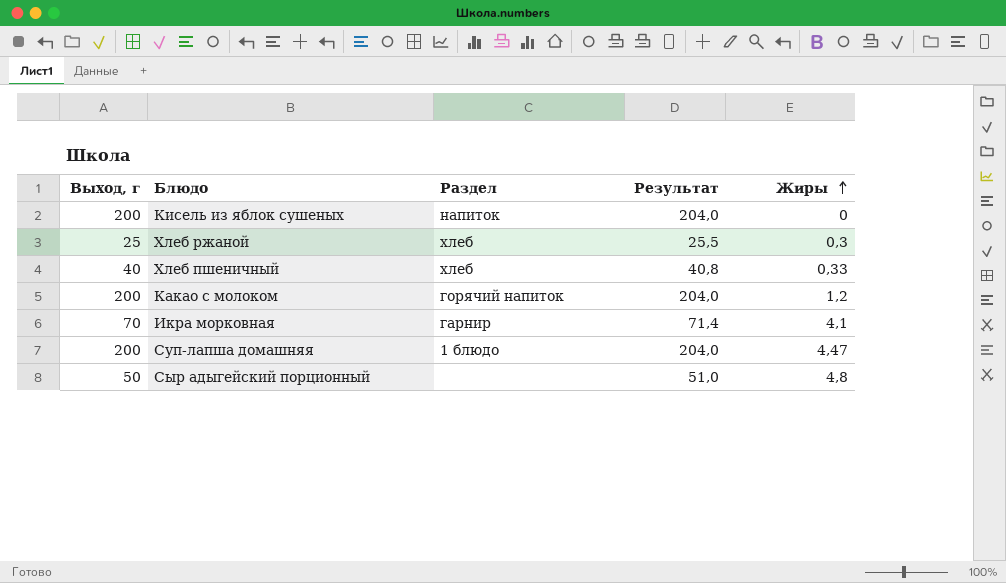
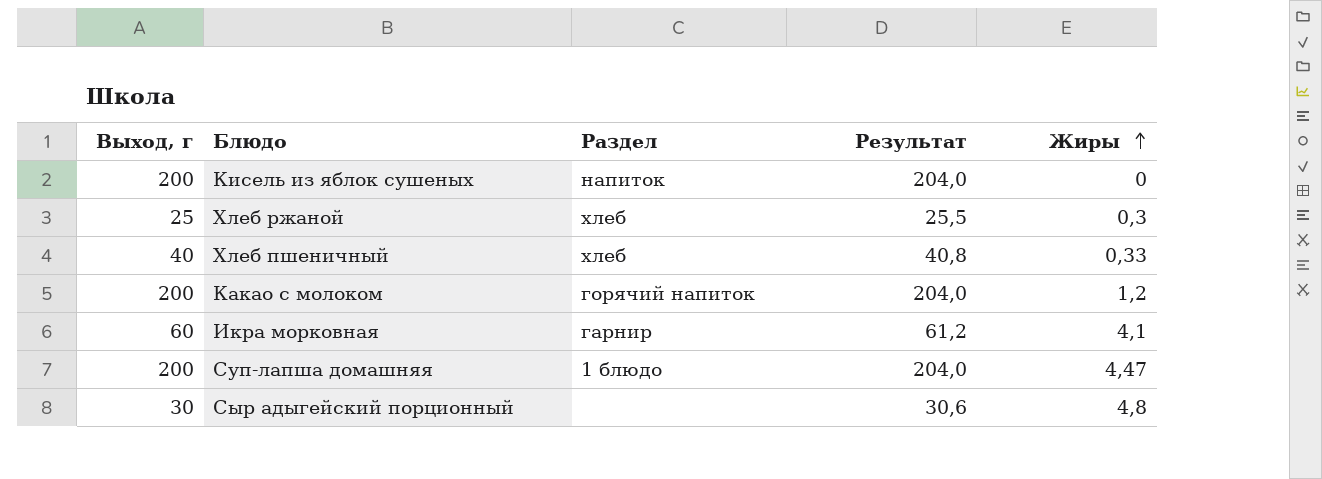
Икра морковная | Выход, г: 70 -> 60
Икра морковная | Результат: 71,4 -> 61,2
Сыр адыгейский порционный | Выход, г: 50 -> 30
Сыр адыгейский порционный | Результат: 51,0 -> 30,6

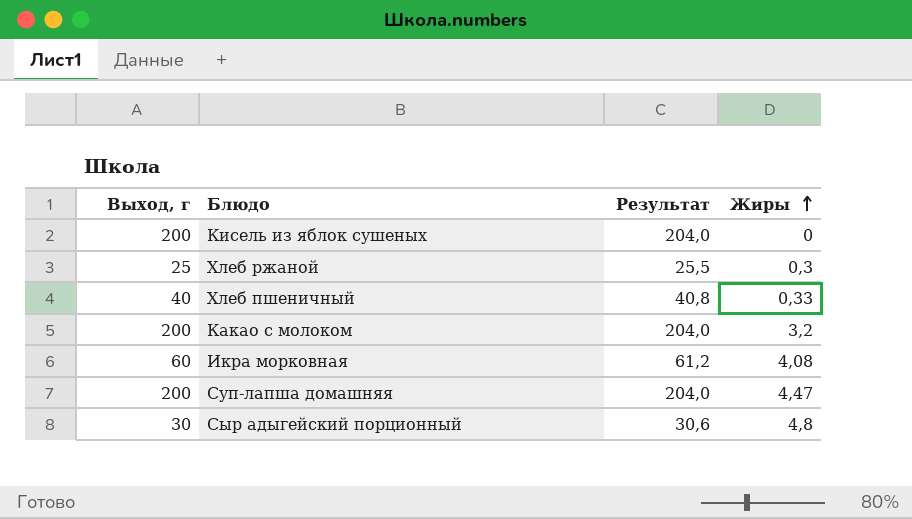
column Раздел | position: 3 -> none
Какао с молоком | Жиры: 1,2 -> 3,2
Икра морковная | Жиры: 4,1 -> 4,08

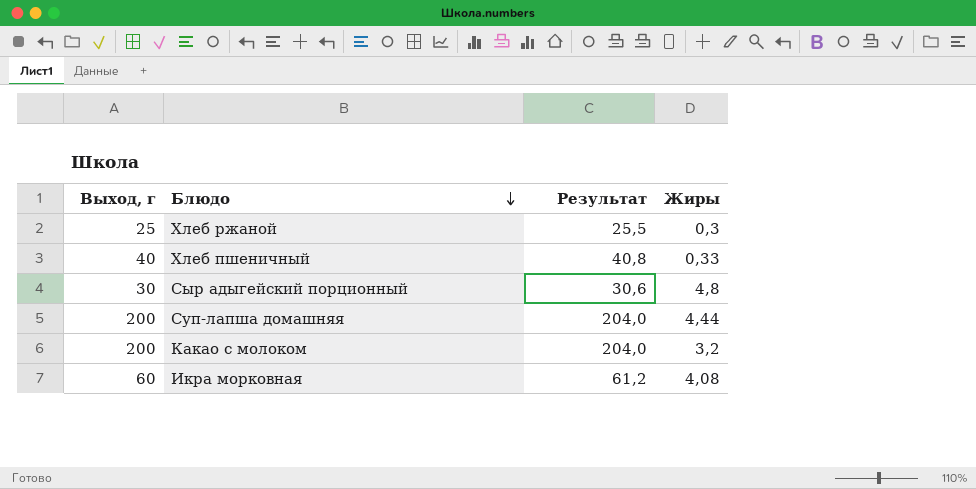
row order: Жиры ascending -> Блюдо descending
row Кисель из яблок сушеных: 200 | 204,0 | 0 -> none
Суп-лапша домашняя | Жиры: 4,47 -> 4,44

